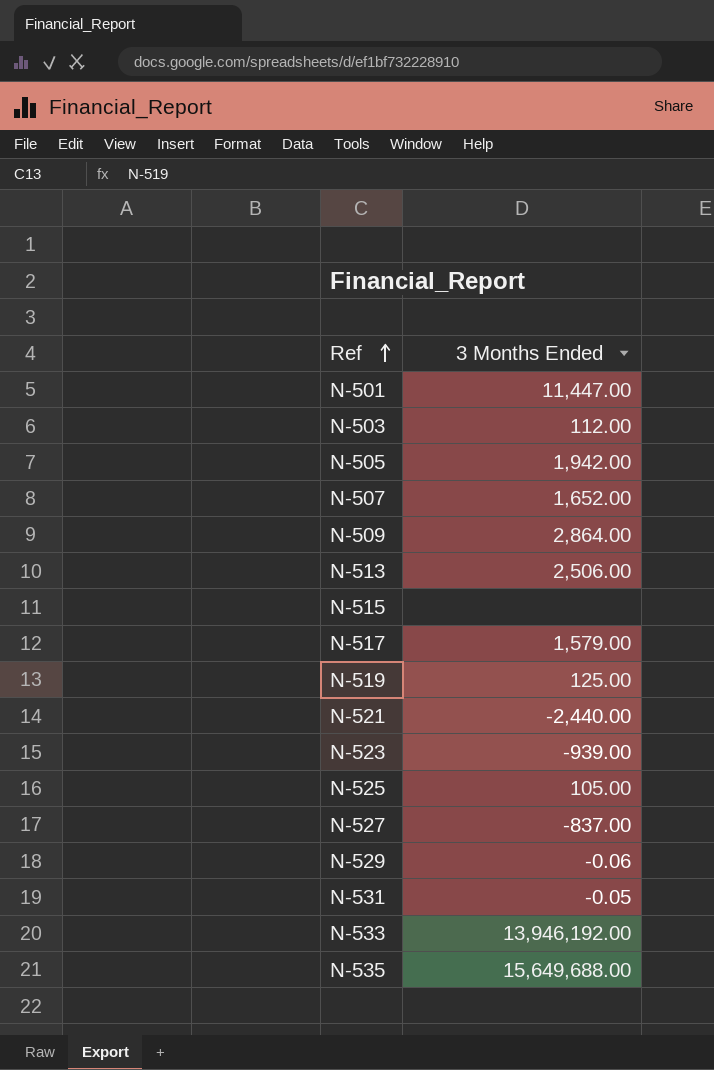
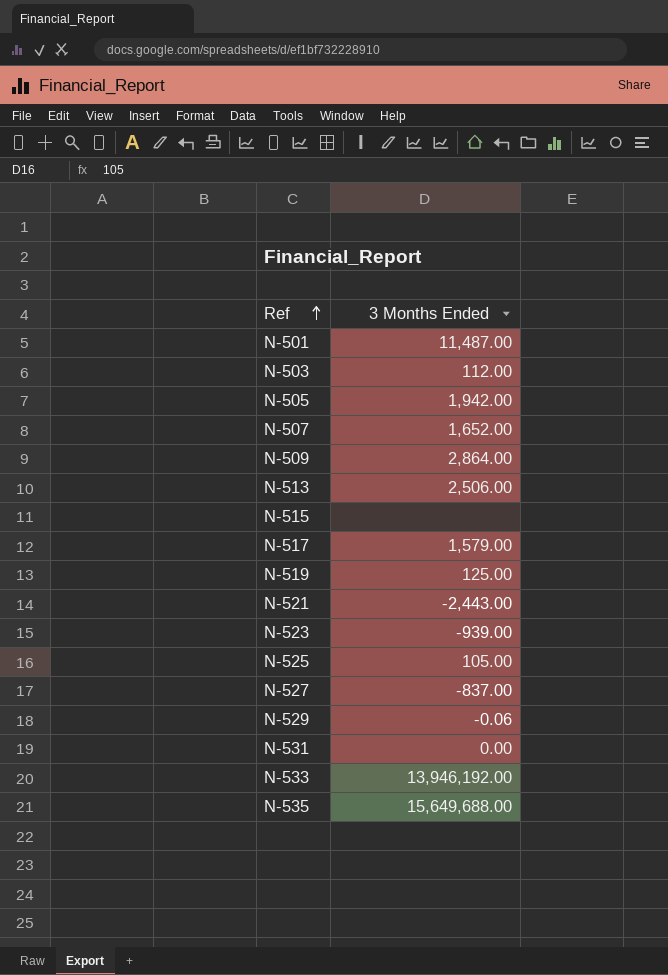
N-501 | 3 Months Ended: 11,447.00 -> 11,487.00
N-521 | 3 Months Ended: -2,440.00 -> -2,443.00
N-531 | 3 Months Ended: -0.05 -> 0.00

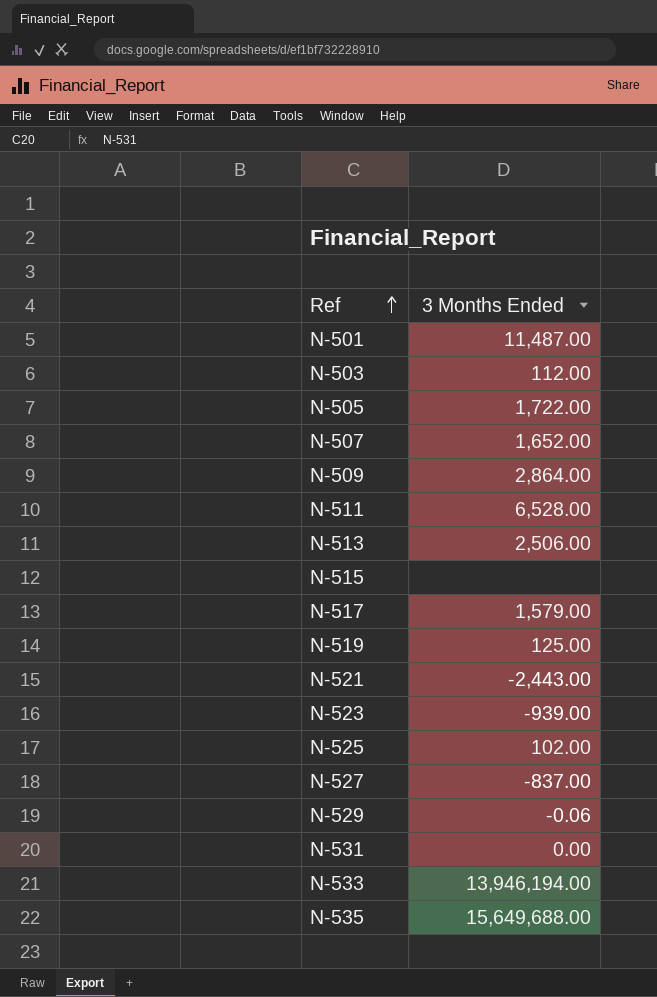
N-505 | 3 Months Ended: 1,942.00 -> 1,722.00
row N-511: none -> 6,528.00
N-525 | 3 Months Ended: 105.00 -> 102.00
N-533 | 3 Months Ended: 13,946,192.00 -> 13,946,194.00

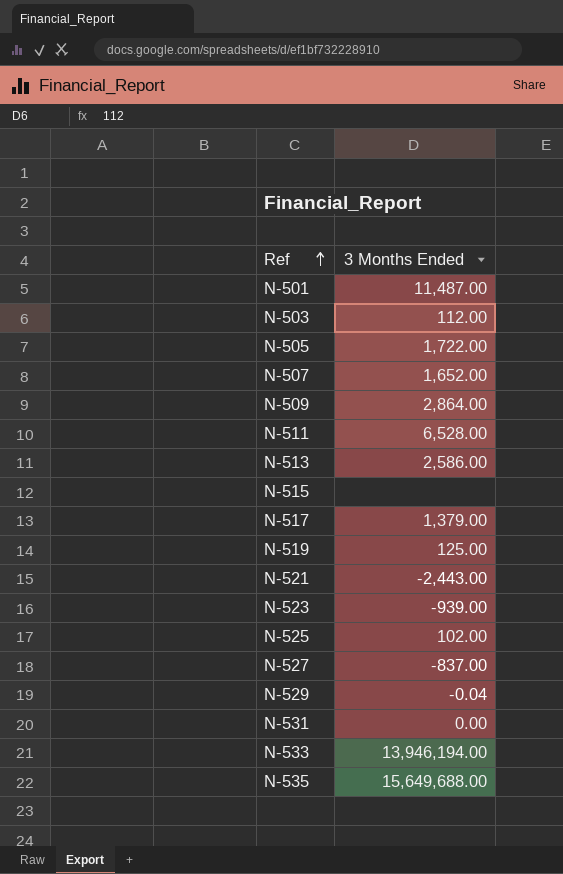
N-513 | 3 Months Ended: 2,506.00 -> 2,586.00
N-517 | 3 Months Ended: 1,579.00 -> 1,379.00
N-529 | 3 Months Ended: -0.06 -> -0.04

